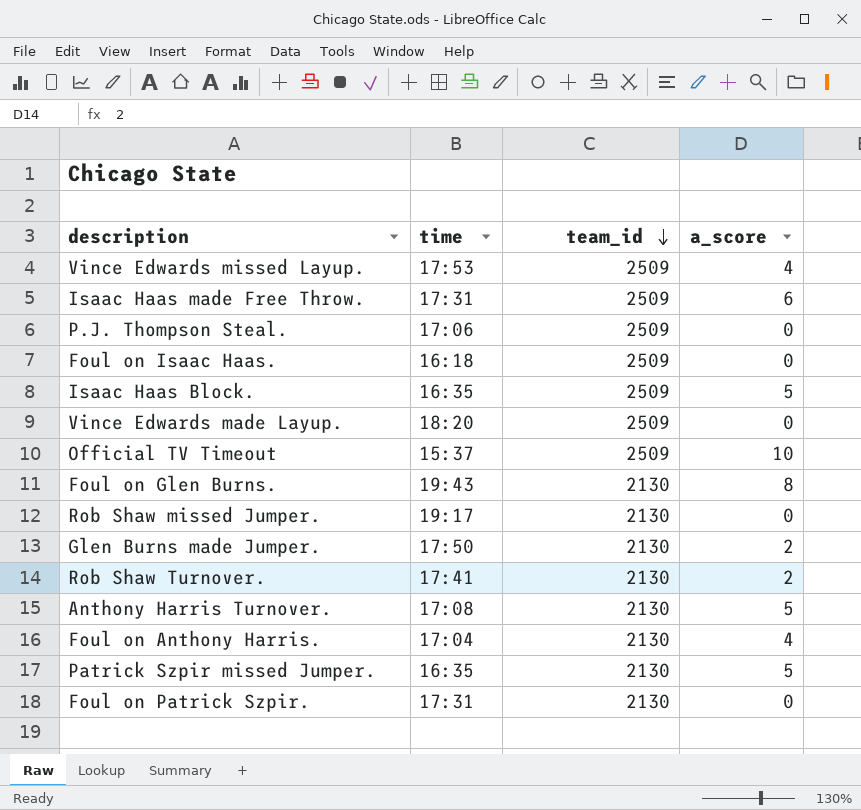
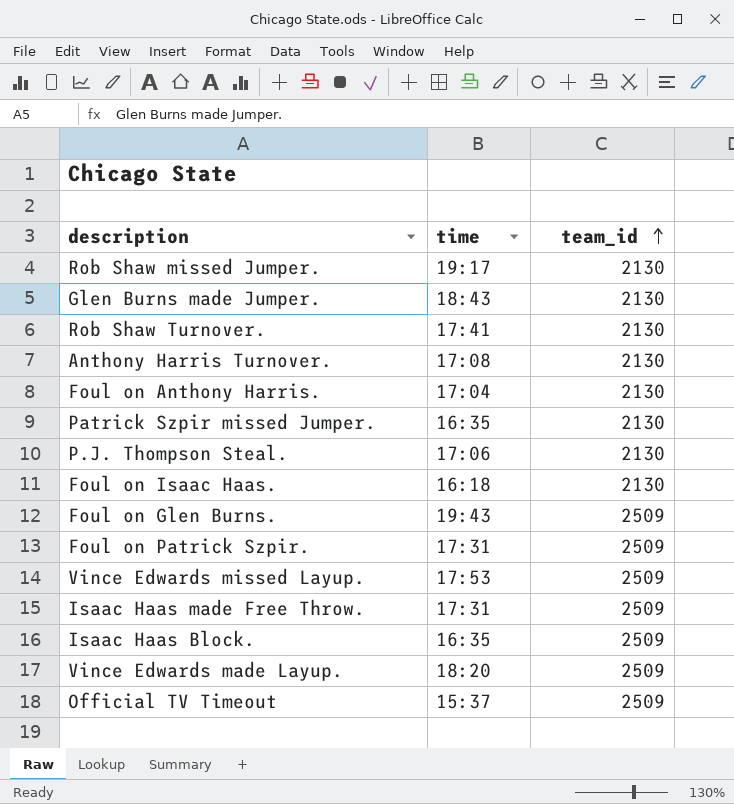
row order: team_id descending -> team_id ascending
column a_score | position: 4 -> none
Glen Burns made Jumper. | time: 17:50 -> 18:43
P.J. Thompson Steal. | team_id: 2509 -> 2130
Foul on Isaac Haas. | team_id: 2509 -> 2130
Foul on Glen Burns. | team_id: 2130 -> 2509
Foul on Patrick Szpir. | team_id: 2130 -> 2509

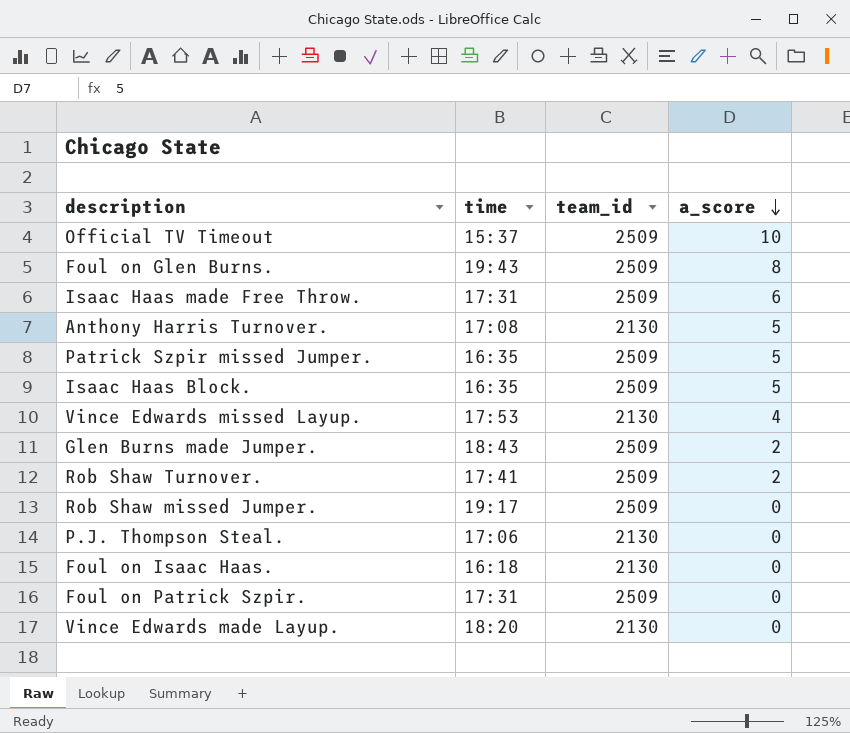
row order: team_id ascending -> a_score descending
column a_score | position: none -> 4
row Foul on Anthony Harris.: 17:04 | 2130 -> none
Patrick Szpir missed Jumper. | team_id: 2130 -> 2509
Vince Edwards missed Layup. | team_id: 2509 -> 2130
Glen Burns made Jumper. | team_id: 2130 -> 2509
Rob Shaw Turnover. | team_id: 2130 -> 2509
Rob Shaw missed Jumper. | team_id: 2130 -> 2509
Vince Edwards made Layup. | team_id: 2509 -> 2130

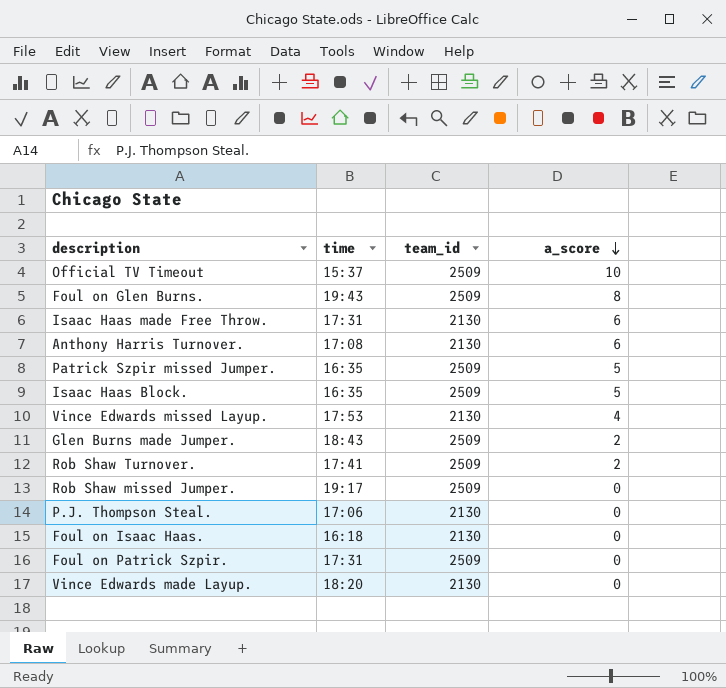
Isaac Haas made Free Throw. | team_id: 2509 -> 2130
Anthony Harris Turnover. | a_score: 5 -> 6

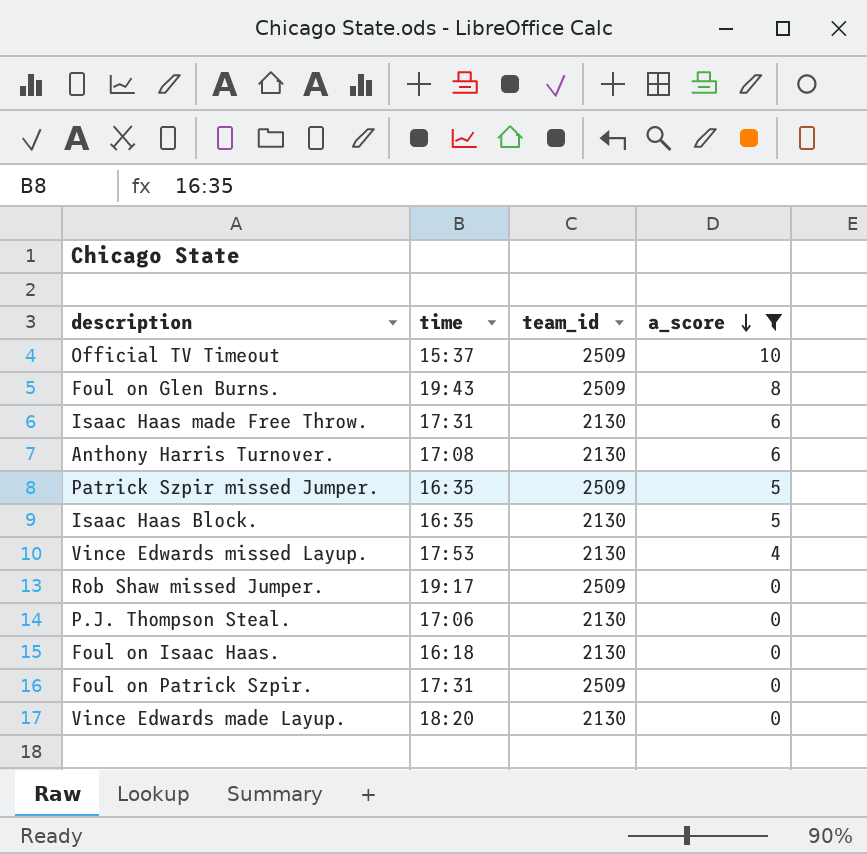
filter: none -> a_score != 2
Isaac Haas Block. | team_id: 2509 -> 2130

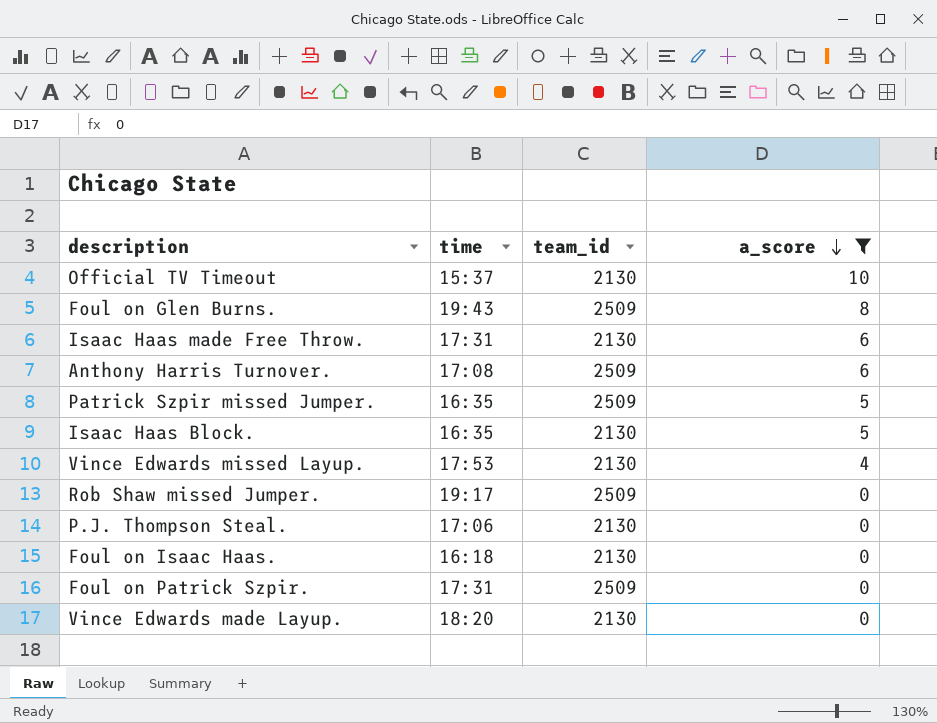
Official TV Timeout | team_id: 2509 -> 2130
Anthony Harris Turnover. | team_id: 2130 -> 2509

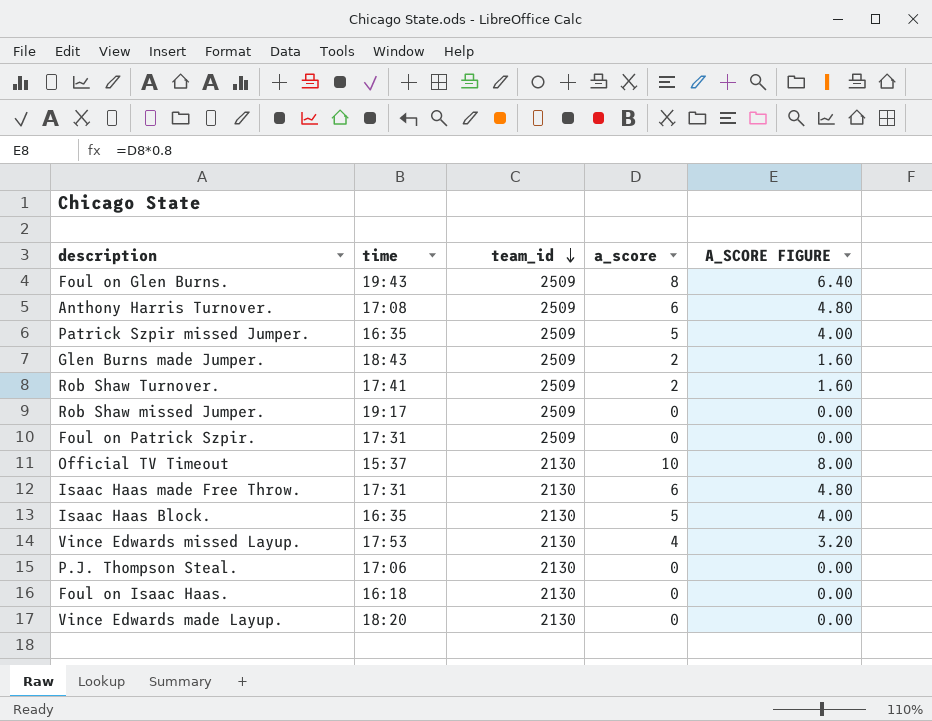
filter: a_score != 2 -> none
row order: a_score descending -> team_id descending
column A_SCORE FIGURE | formula: none -> [a_score] * 0.8

